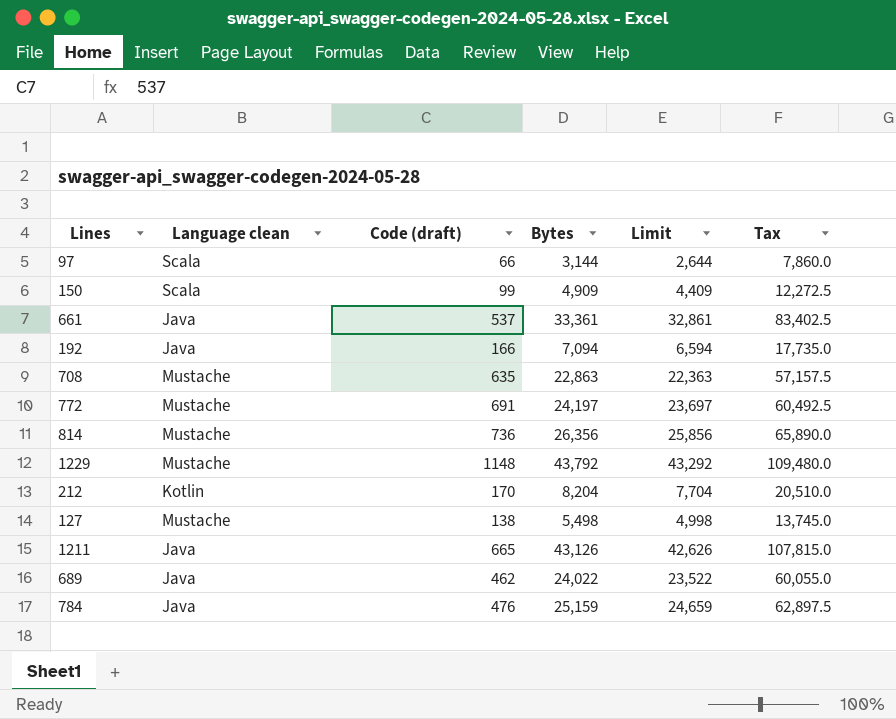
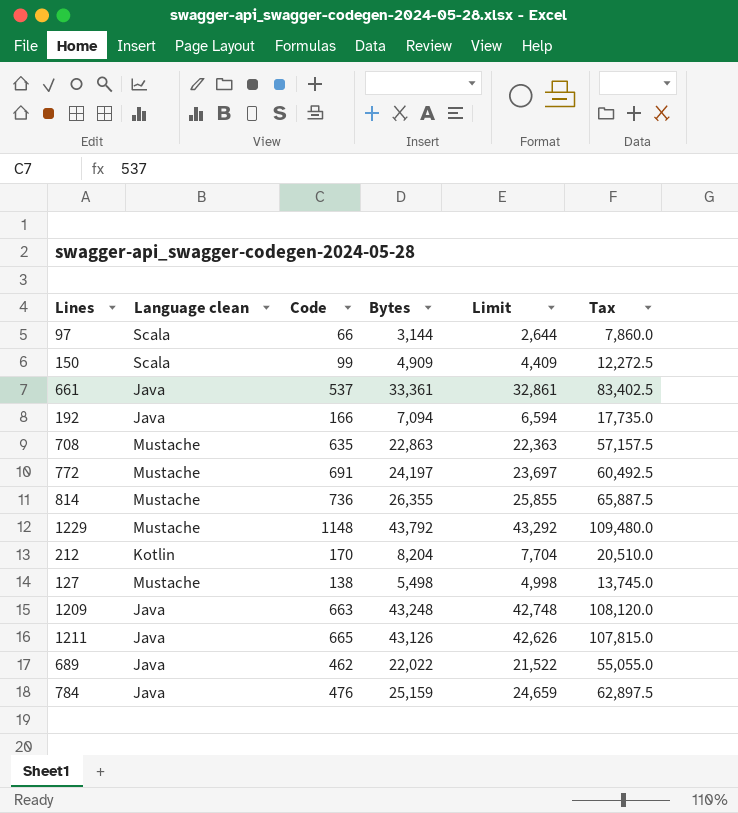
column name: Code (draft) -> Code
814 | Bytes: 26,356 -> 26,355
814 | Limit: 25,856 -> 25,855
814 | Tax: 65,890.0 -> 65,887.5
row 1209: none -> Java | 663 | 43,248 | 42,748 | 108,120.0
689 | Bytes: 24,022 -> 22,022
689 | Limit: 23,522 -> 21,522
689 | Tax: 60,055.0 -> 55,055.0

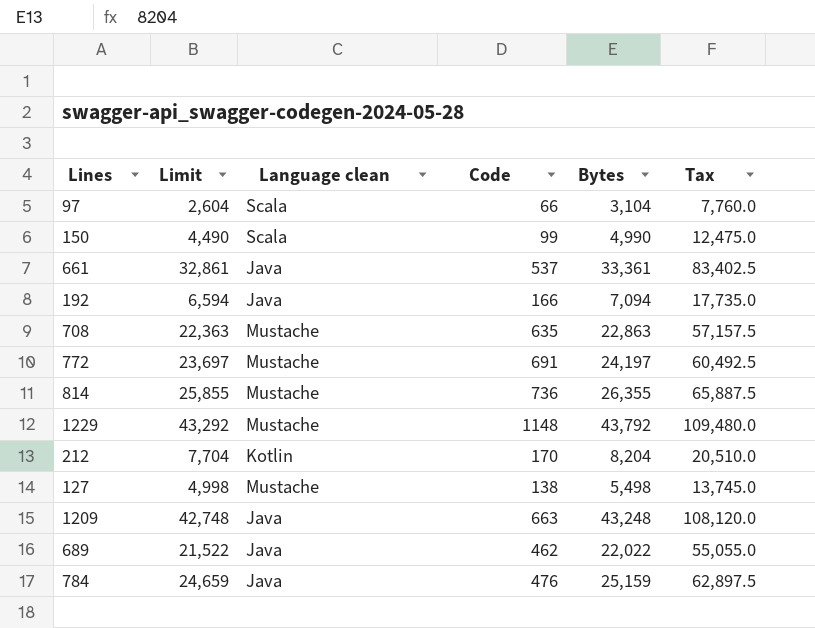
column Limit | position: 5 -> 2
row 1211: Java | 665 | 43,126 | 42,626 | 107,815.0 -> none
97 | Limit: 2,644 -> 2,604
97 | Bytes: 3,144 -> 3,104
97 | Tax: 7,860.0 -> 7,760.0
150 | Limit: 4,409 -> 4,490
150 | Bytes: 4,909 -> 4,990
150 | Tax: 12,272.5 -> 12,475.0

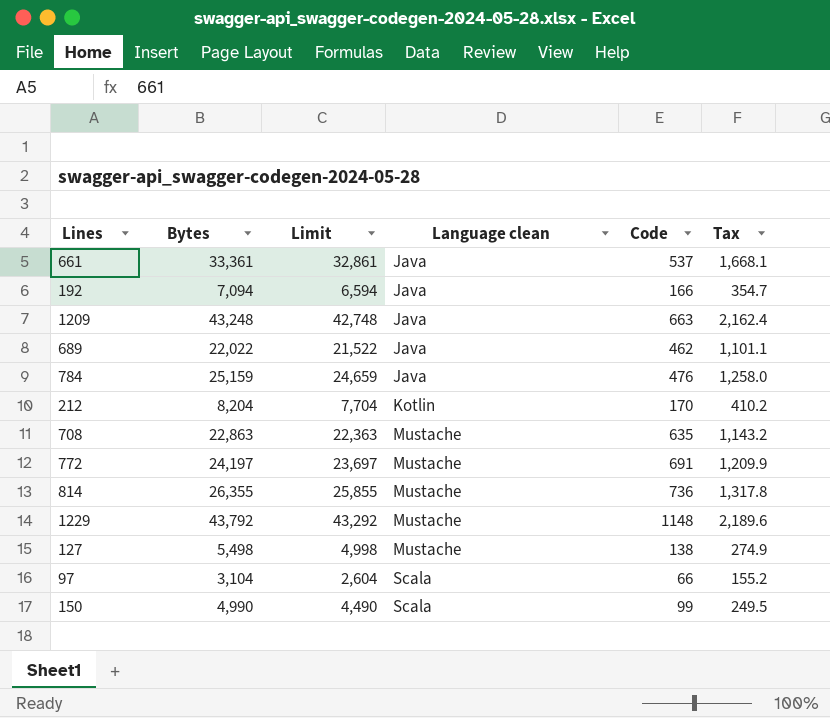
row order: none -> Language clean ascending
column Bytes | position: 5 -> 2
column Tax | formula: [Bytes] * 2.5 -> [Bytes] * 0.05

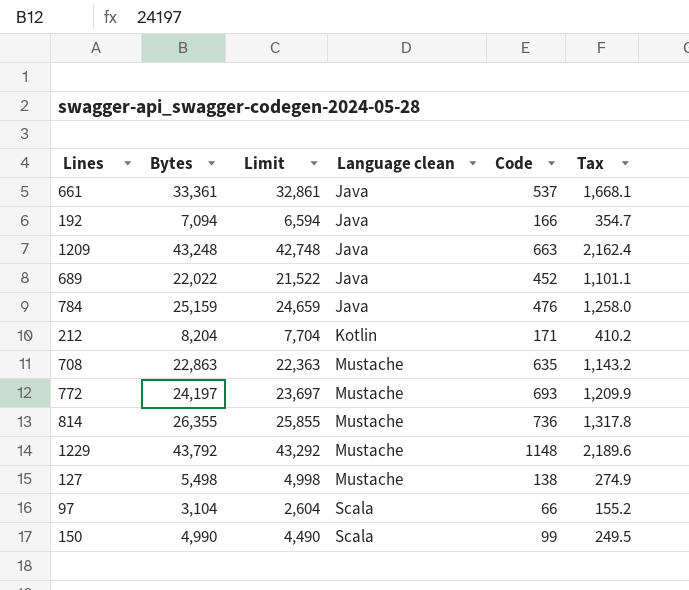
689 | Code: 462 -> 452
212 | Code: 170 -> 171
772 | Code: 691 -> 693

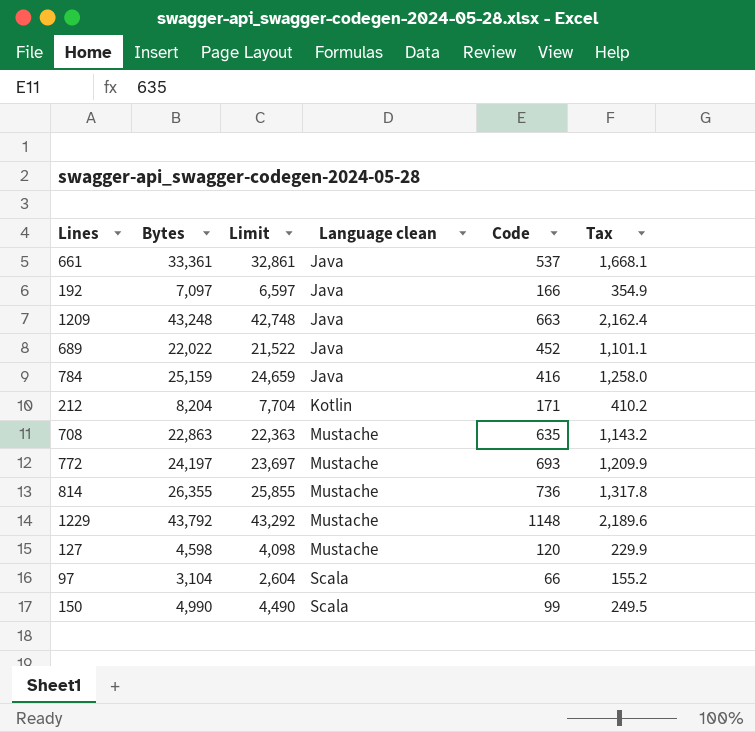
192 | Bytes: 7,094 -> 7,097
192 | Limit: 6,594 -> 6,597
192 | Tax: 354.7 -> 354.9
784 | Code: 476 -> 416
127 | Bytes: 5,498 -> 4,598
127 | Limit: 4,998 -> 4,098
127 | Code: 138 -> 120
127 | Tax: 274.9 -> 229.9

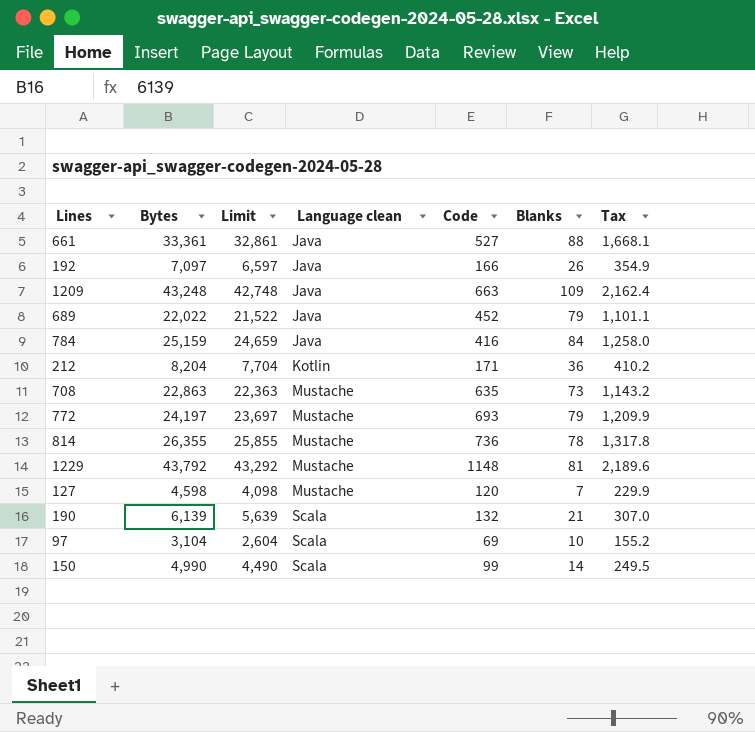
column Blanks | position: none -> 6
661 | Code: 537 -> 527
row 190: none -> 6,139 | 5,639 | Scala | 132 | 21 | 307.0
97 | Code: 66 -> 69

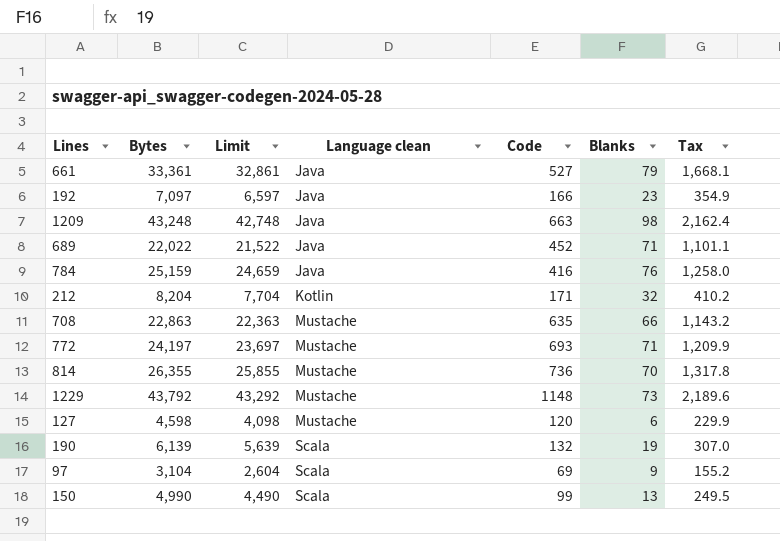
661 | Blanks: 88 -> 79
192 | Blanks: 26 -> 23
1209 | Blanks: 109 -> 98
689 | Blanks: 79 -> 71
784 | Blanks: 84 -> 76
212 | Blanks: 36 -> 32
708 | Blanks: 73 -> 66
772 | Blanks: 79 -> 71
814 | Blanks: 78 -> 70
1229 | Blanks: 81 -> 73
127 | Blanks: 7 -> 6
190 | Blanks: 21 -> 19
97 | Blanks: 10 -> 9
150 | Blanks: 14 -> 13

